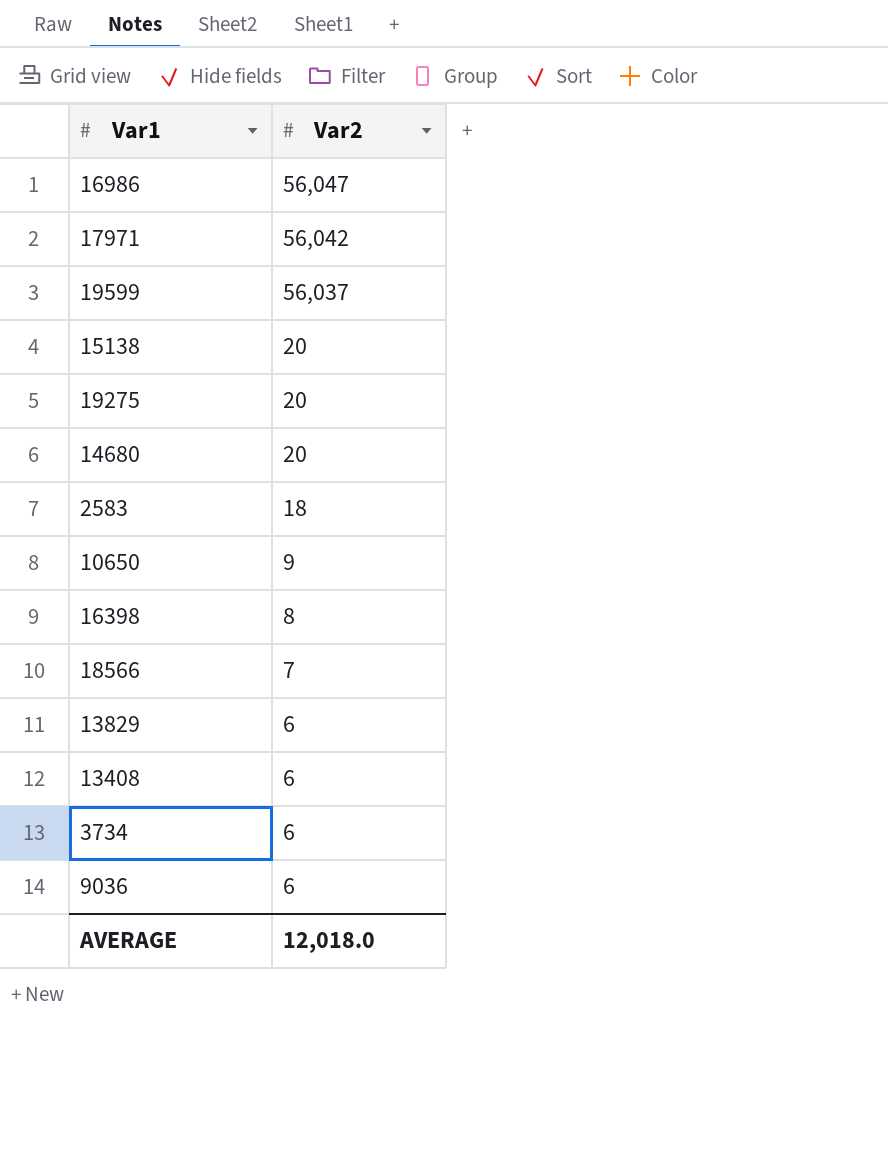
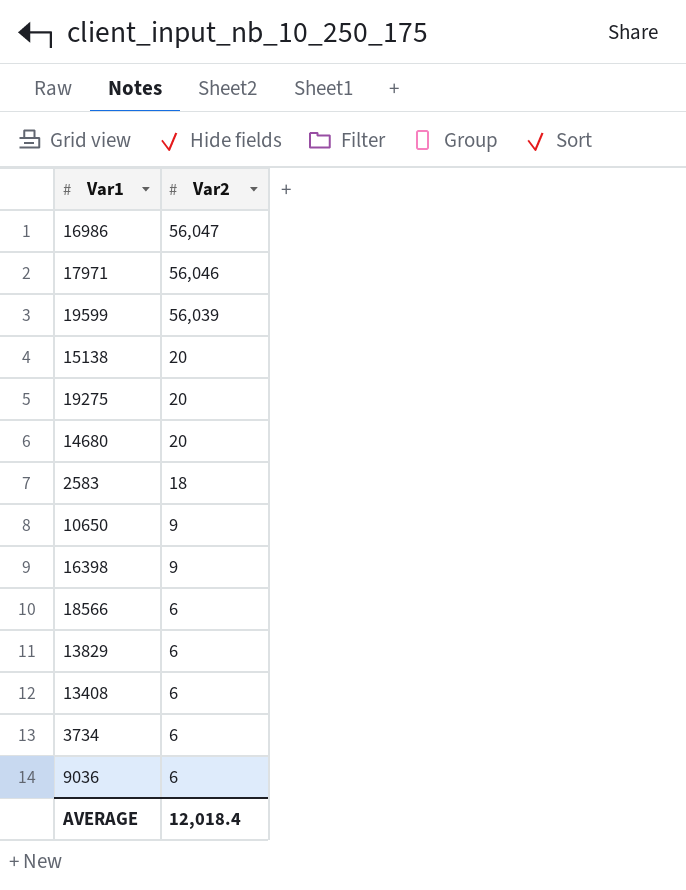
17971 | Var2: 56,042 -> 56,046
19599 | Var2: 56,037 -> 56,039
16398 | Var2: 8 -> 9
18566 | Var2: 7 -> 6
AVERAGE | Var2: 12,018.0 -> 12,018.4

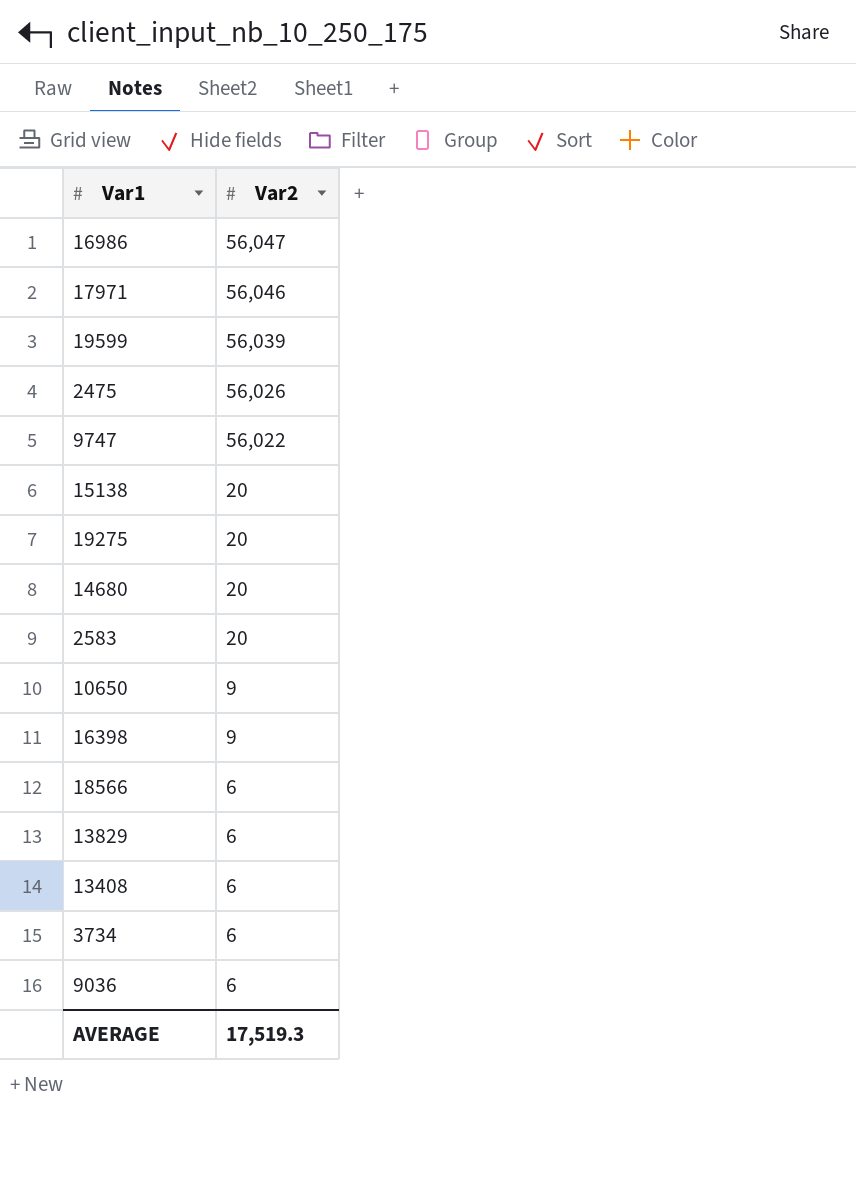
row 2475: none -> 56,026
row 9747: none -> 56,022
2583 | Var2: 18 -> 20
AVERAGE | Var2: 12,018.4 -> 17,519.3

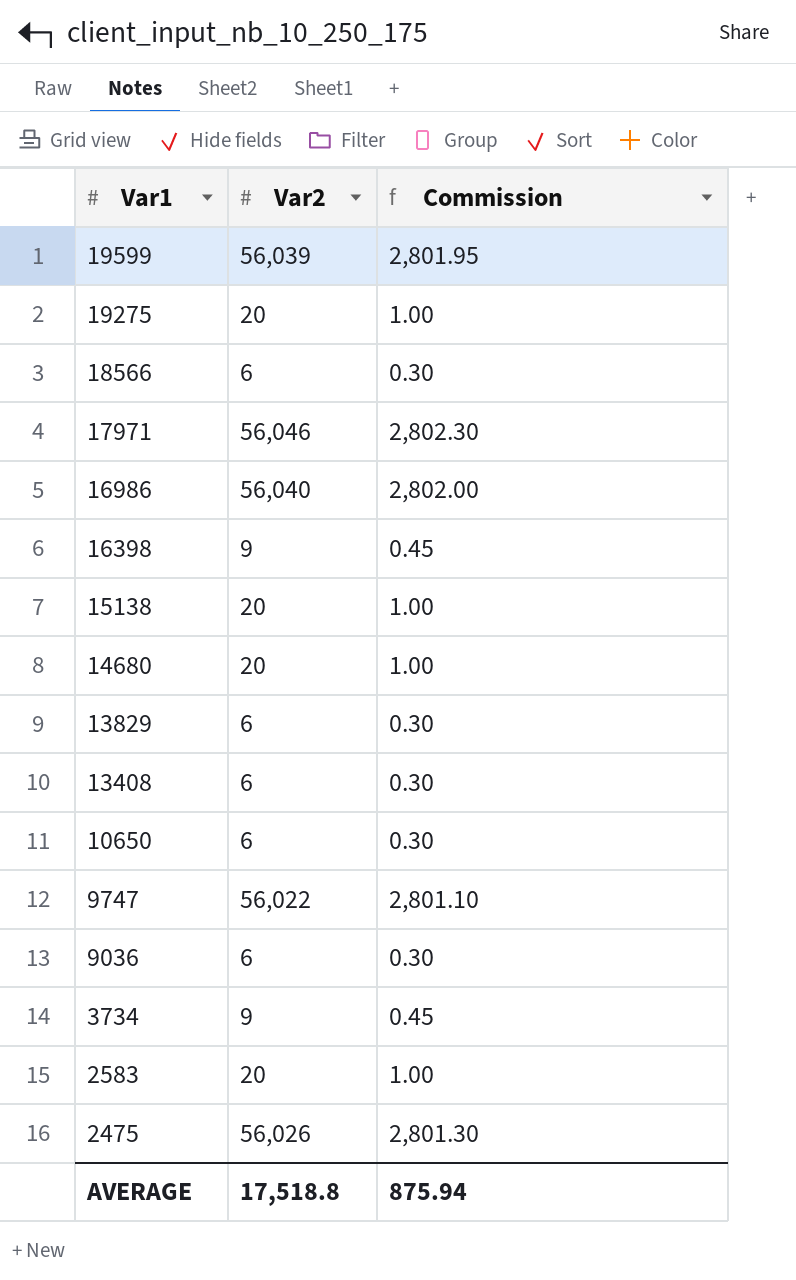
row order: Var2 descending -> Var1 descending
column Commission | formula: none -> [Var2] * 0.05
16986 | Var2: 56,047 -> 56,040
10650 | Var2: 9 -> 6
3734 | Var2: 6 -> 9
AVERAGE | Var2: 17,519.3 -> 17,518.8

